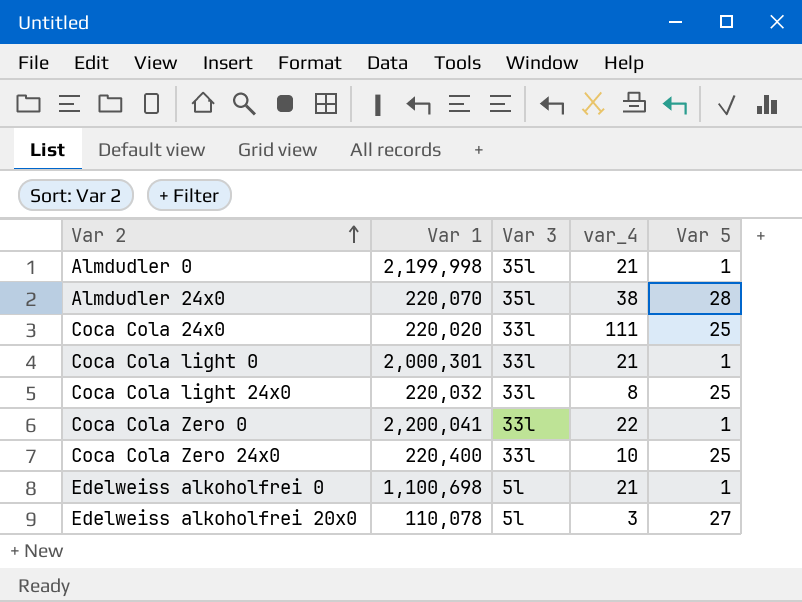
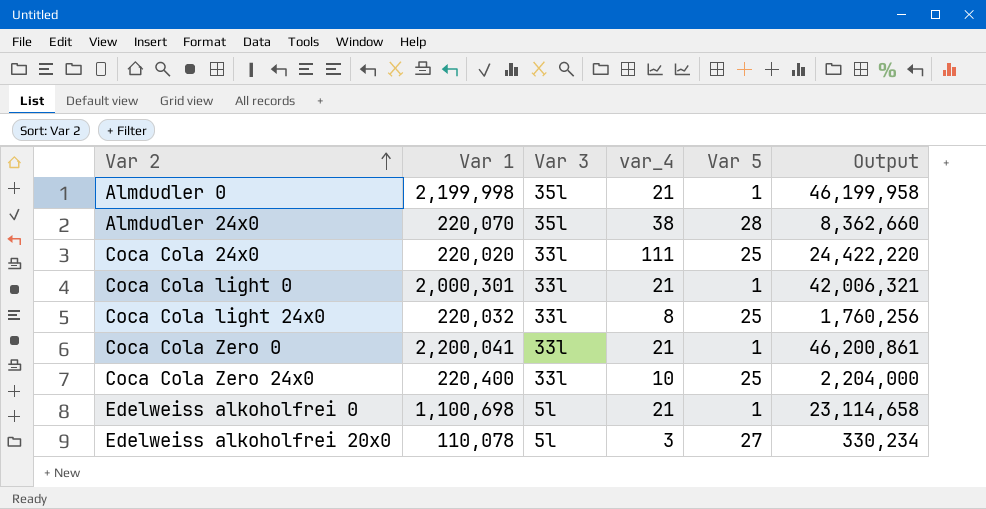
column Output | formula: none -> [Var 1] * [var_4]
Coca Cola Zero 0 | var_4: 22 -> 21

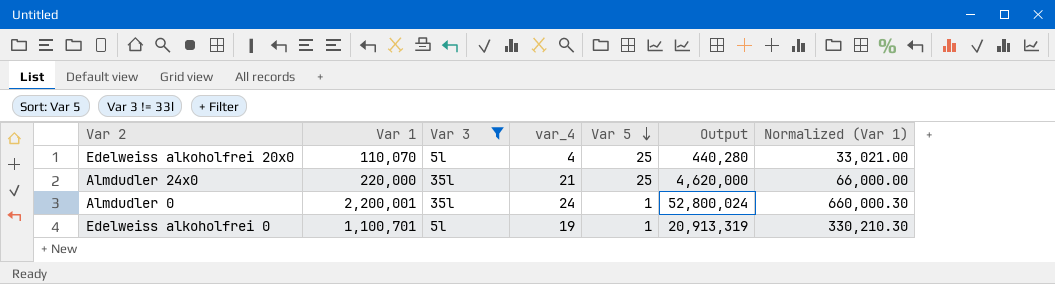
filter: none -> Var 3 != 33l
row order: Var 2 ascending -> Var 5 descending
column Normalized (Var 1) | formula: none -> [Var 1] * 0.3
Edelweiss alkoholfrei 20x0 | Var 1: 110,078 -> 110,070
Edelweiss alkoholfrei 20x0 | var_4: 3 -> 4
Edelweiss alkoholfrei 20x0 | Var 5: 27 -> 25
Edelweiss alkoholfrei 20x0 | Output: 330,234 -> 440,280
Almdudler 24x0 | Var 1: 220,070 -> 220,000
Almdudler 24x0 | var_4: 38 -> 21
Almdudler 24x0 | Var 5: 28 -> 25
Almdudler 24x0 | Output: 8,362,660 -> 4,620,000
Almdudler 0 | Var 1: 2,199,998 -> 2,200,001
Almdudler 0 | var_4: 21 -> 24
Almdudler 0 | Output: 46,199,958 -> 52,800,024
Edelweiss alkoholfrei 0 | Var 1: 1,100,698 -> 1,100,701
Edelweiss alkoholfrei 0 | var_4: 21 -> 19
Edelweiss alkoholfrei 0 | Output: 23,114,658 -> 20,913,319

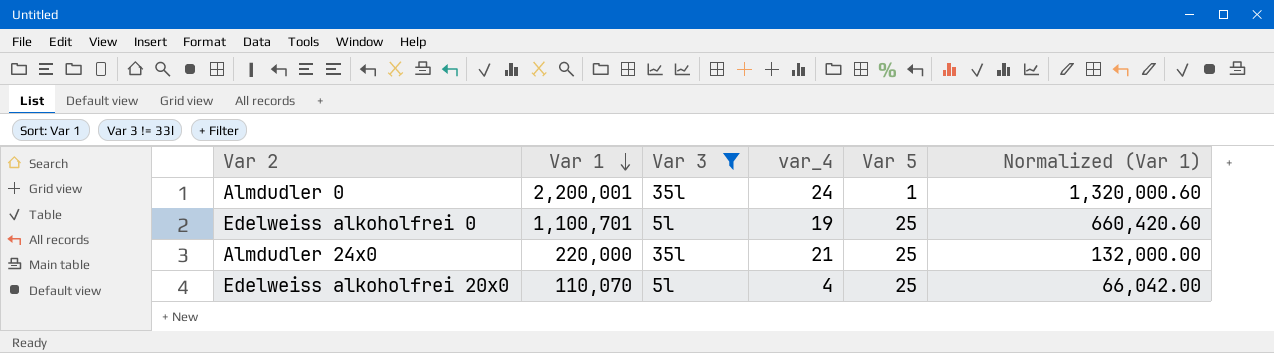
row order: Var 5 descending -> Var 1 descending
column Output | formula: [Var 1] * [var_4] -> none
column Normalized (Var 1) | formula: [Var 1] * 0.3 -> [Var 1] * 0.6
Edelweiss alkoholfrei 0 | Var 5: 1 -> 25

